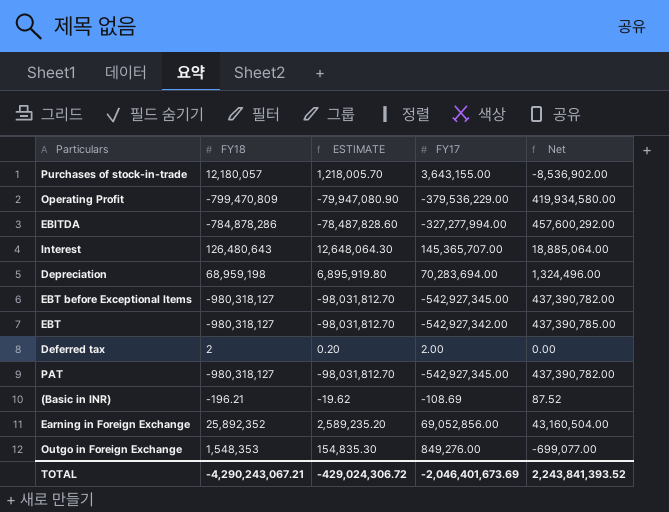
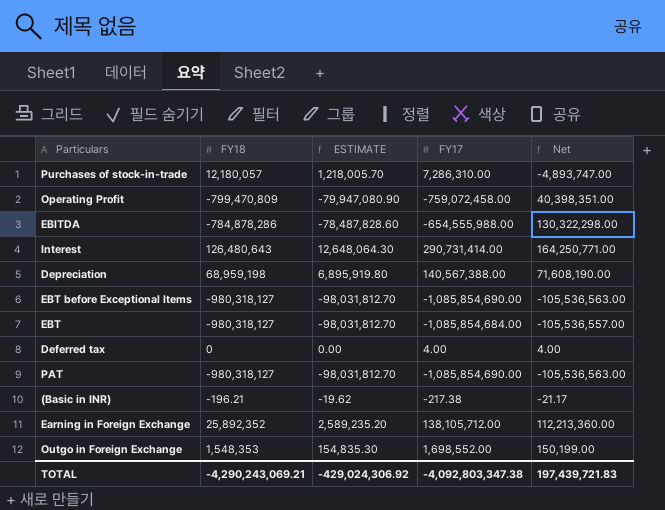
Purchases of stock-in-trade | FY17: 3,643,155.00 -> 7,286,310.00
Purchases of stock-in-trade | Net: -8,536,902.00 -> -4,893,747.00
Operating Profit | FY17: -379,536,229.00 -> -759,072,458.00
Operating Profit | Net: 419,934,580.00 -> 40,398,351.00
EBITDA | FY17: -327,277,994.00 -> -654,555,988.00
EBITDA | Net: 457,600,292.00 -> 130,322,298.00
Interest | FY17: 145,365,707.00 -> 290,731,414.00
Interest | Net: 18,885,064.00 -> 164,250,771.00
Depreciation | FY17: 70,283,694.00 -> 140,567,388.00
Depreciation | Net: 1,324,496.00 -> 71,608,190.00
EBT before Exceptional Items | FY17: -542,927,345.00 -> -1,085,854,690.00
EBT before Exceptional Items | Net: 437,390,782.00 -> -105,536,563.00
EBT | FY17: -542,927,342.00 -> -1,085,854,684.00
EBT | Net: 437,390,785.00 -> -105,536,557.00
Deferred tax | FY18: 2 -> 0
Deferred tax | ESTIMATE: 0.20 -> 0.00
Deferred tax | FY17: 2.00 -> 4.00
Deferred tax | Net: 0.00 -> 4.00
PAT | FY17: -542,927,345.00 -> -1,085,854,690.00
PAT | Net: 437,390,782.00 -> -105,536,563.00
(Basic in INR) | FY17: -108.69 -> -217.38
(Basic in INR) | Net: 87.52 -> -21.17
Earning in Foreign Exchange | FY17: 69,052,856.00 -> 138,105,712.00
Earning in Foreign Exchange | Net: 43,160,504.00 -> 112,213,360.00
Outgo in Foreign Exchange | FY17: 849,276.00 -> 1,698,552.00
Outgo in Foreign Exchange | Net: -699,077.00 -> 150,199.00
TOTAL | FY18: -4,290,243,067.21 -> -4,290,243,069.21
TOTAL | ESTIMATE: -429,024,306.72 -> -429,024,306.92
TOTAL | FY17: -2,046,401,673.69 -> -4,092,803,347.38
TOTAL | Net: 2,243,841,393.52 -> 197,439,721.83

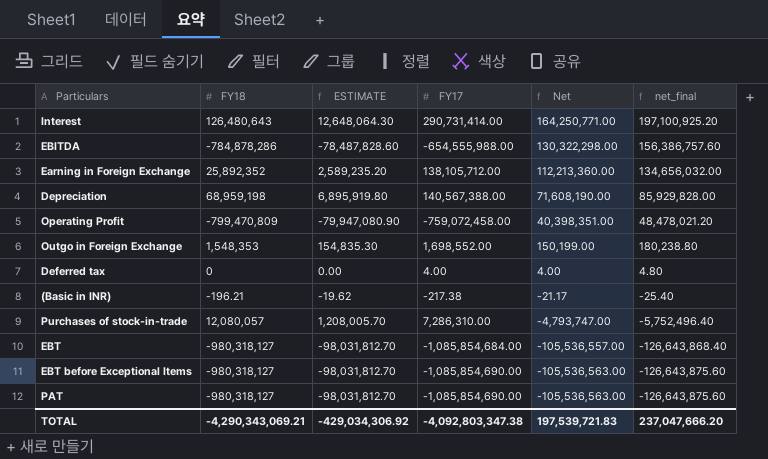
row order: none -> Net descending
column net_final | formula: none -> [Net] * 1.2
Purchases of stock-in-trade | FY18: 12,180,057 -> 12,080,057
Purchases of stock-in-trade | ESTIMATE: 1,218,005.70 -> 1,208,005.70
Purchases of stock-in-trade | Net: -4,893,747.00 -> -4,793,747.00
TOTAL | FY18: -4,290,243,069.21 -> -4,290,343,069.21
TOTAL | ESTIMATE: -429,024,306.92 -> -429,034,306.92
TOTAL | Net: 197,439,721.83 -> 197,539,721.83

